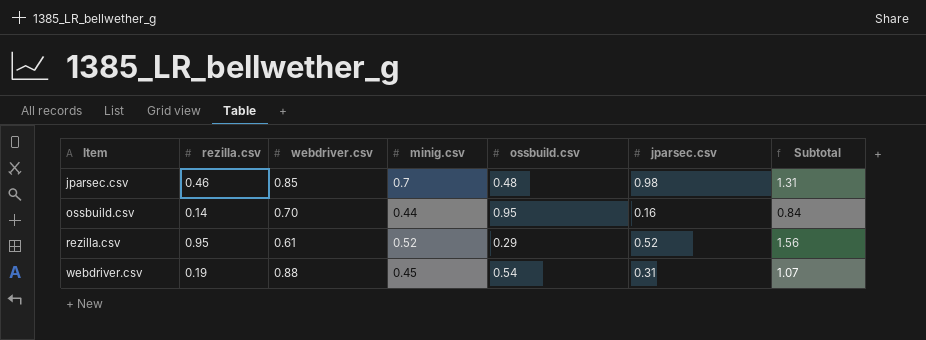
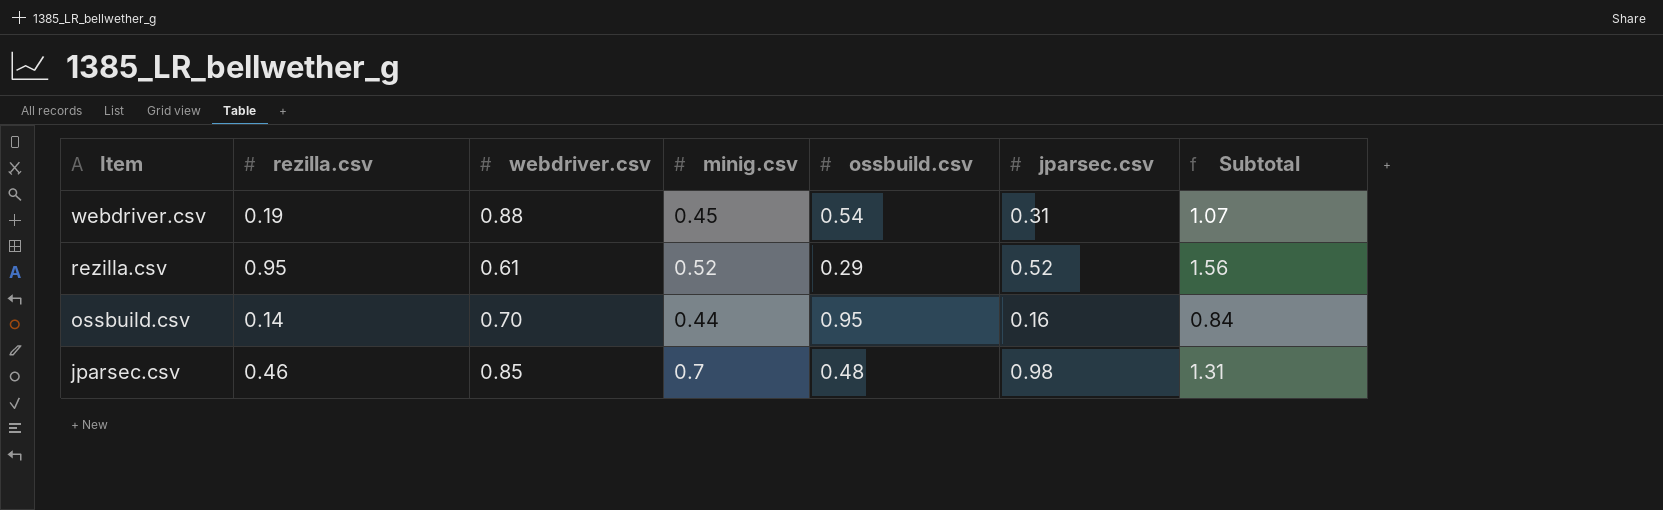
row order: Item ascending -> Item descending

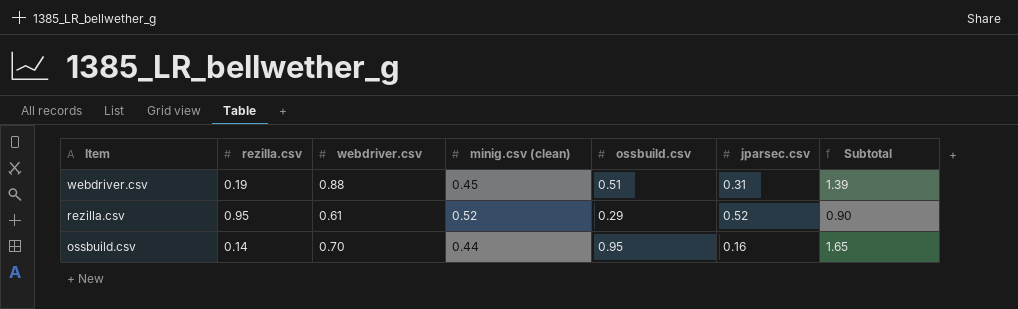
column name: minig.csv -> minig.csv (clean)
column Subtotal | formula: [rezilla.csv] + [webdriver.csv] -> [webdriver.csv] + [ossbuild.csv]
row jparsec.csv: 0.46 | 0.85 | 0.7 | 0.48 | 0.98 | 1.31 -> none
webdriver.csv | ossbuild.csv: 0.54 -> 0.51

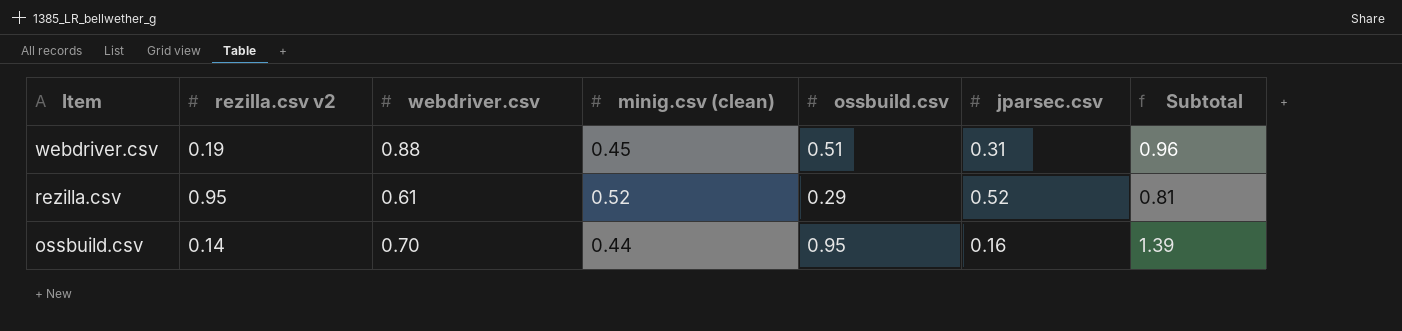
column name: rezilla.csv -> rezilla.csv v2
column Subtotal | formula: [webdriver.csv] + [ossbuild.csv] -> [minig.csv (clean)] + [ossbuild.csv]

